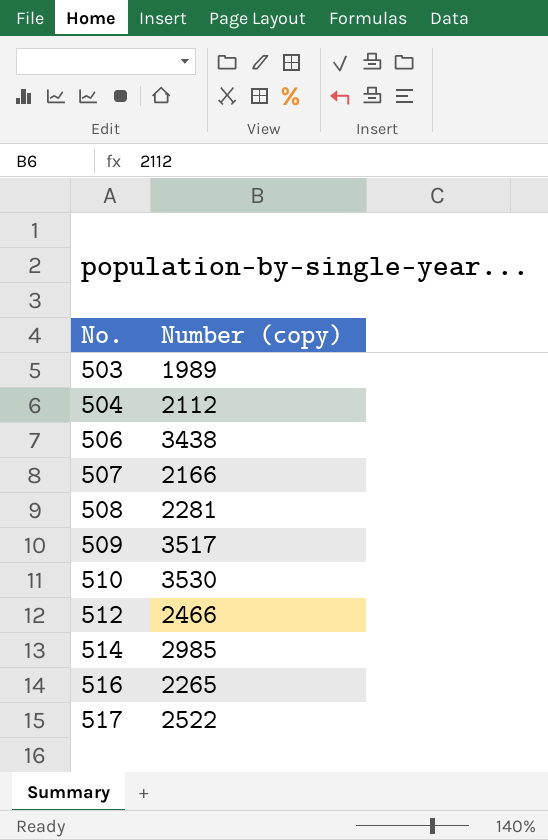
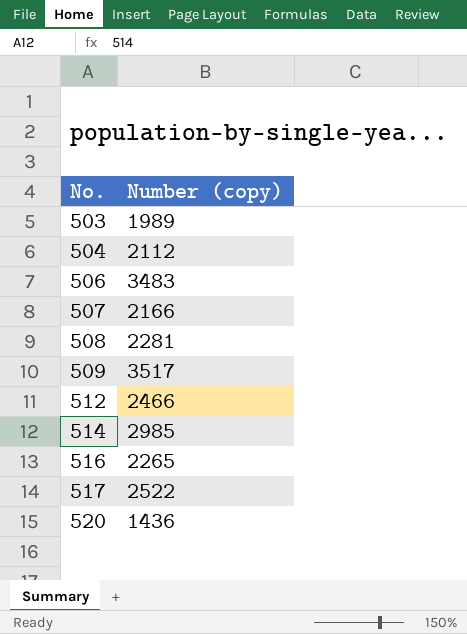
row 510: 3530 -> none
506 | Number (copy): 3438 -> 3483
row 520: none -> 1436

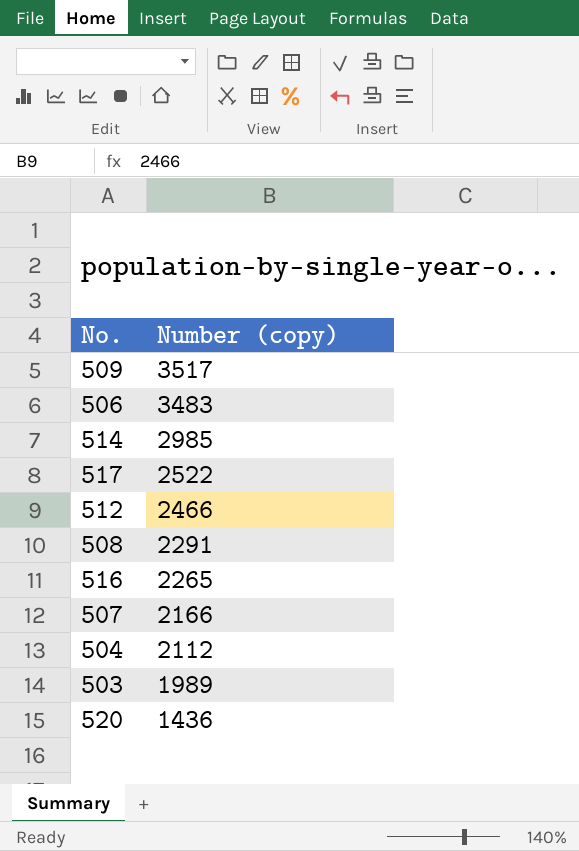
row order: No. ascending -> Number (copy) descending
508 | Number (copy): 2281 -> 2291

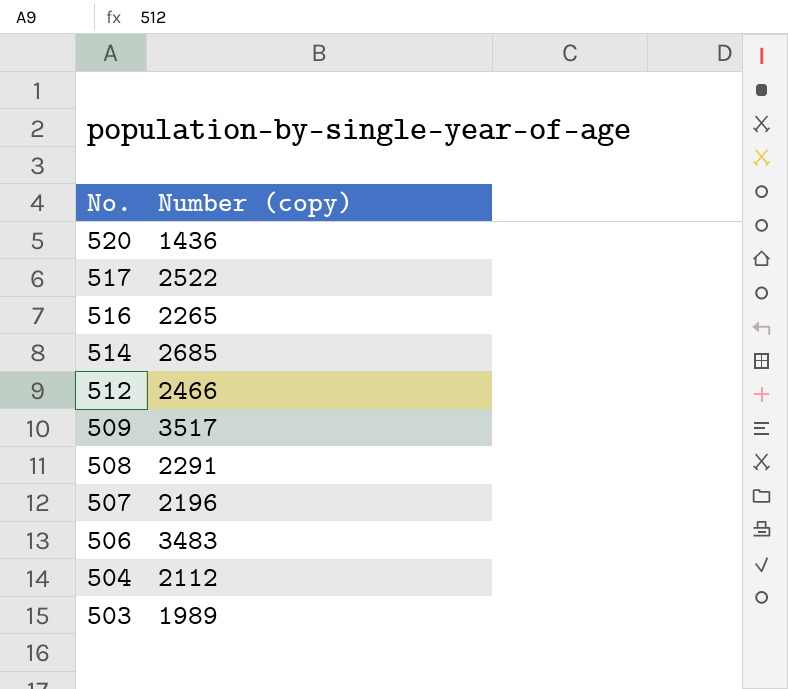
row order: Number (copy) descending -> No. descending
514 | Number (copy): 2985 -> 2685
507 | Number (copy): 2166 -> 2196

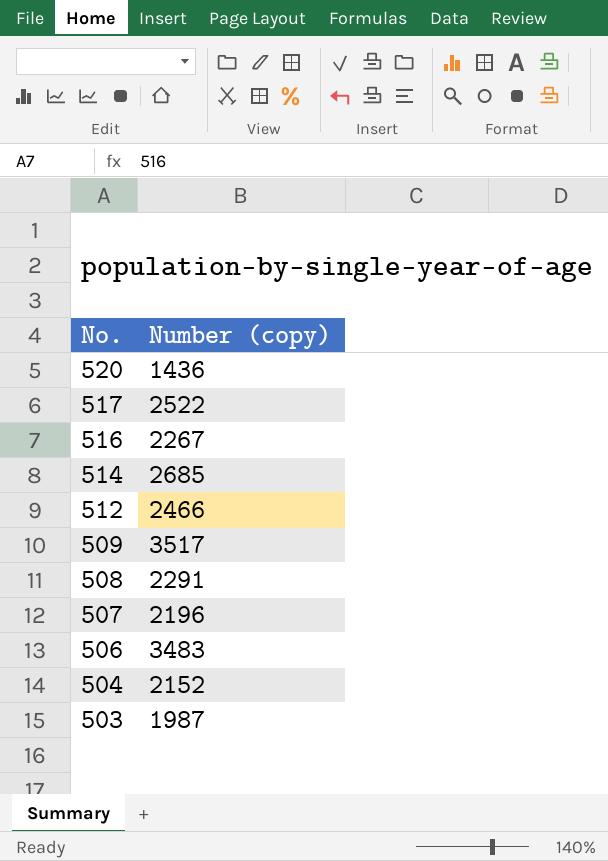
516 | Number (copy): 2265 -> 2267
504 | Number (copy): 2112 -> 2152
503 | Number (copy): 1989 -> 1987

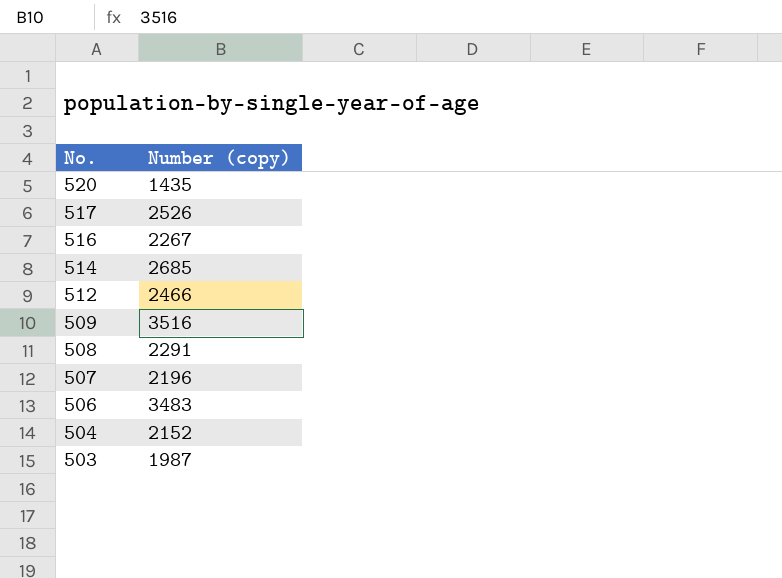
520 | Number (copy): 1436 -> 1435
517 | Number (copy): 2522 -> 2526
509 | Number (copy): 3517 -> 3516

